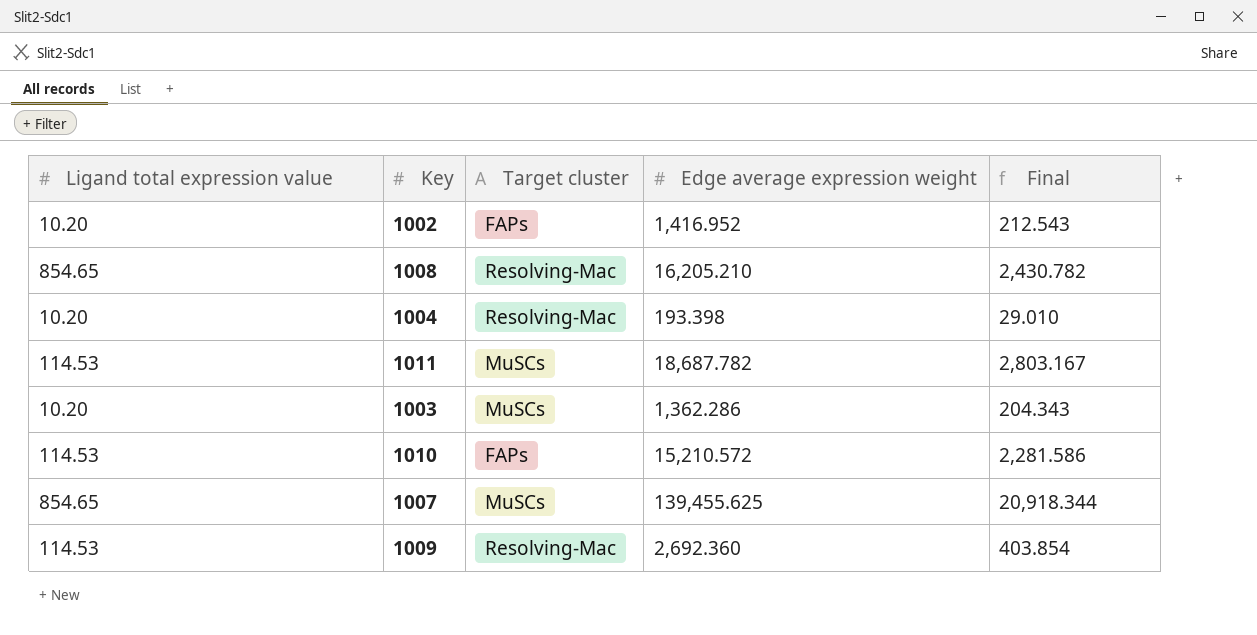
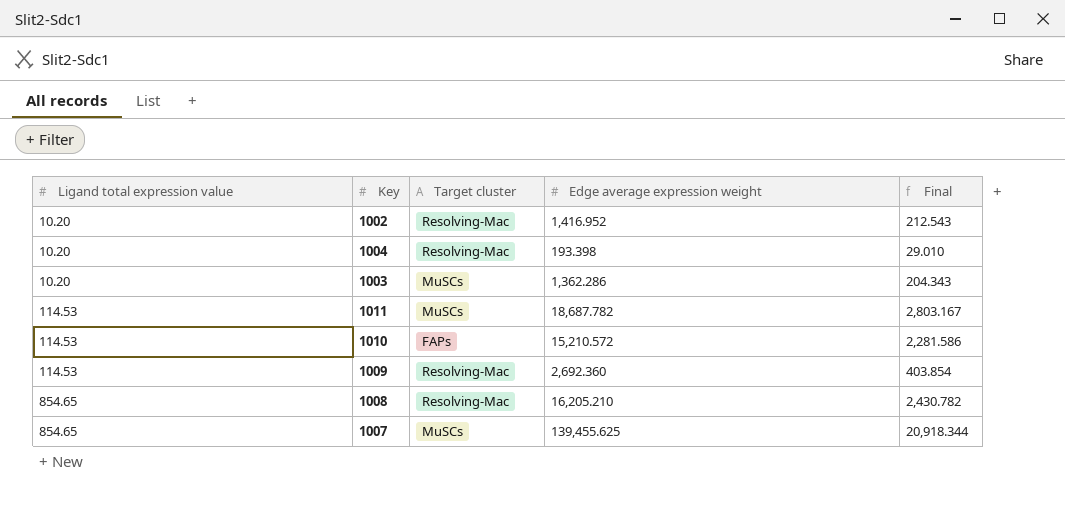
row order: none -> Ligand total expression value ascending
1002 | Target cluster: FAPs -> Resolving-Mac

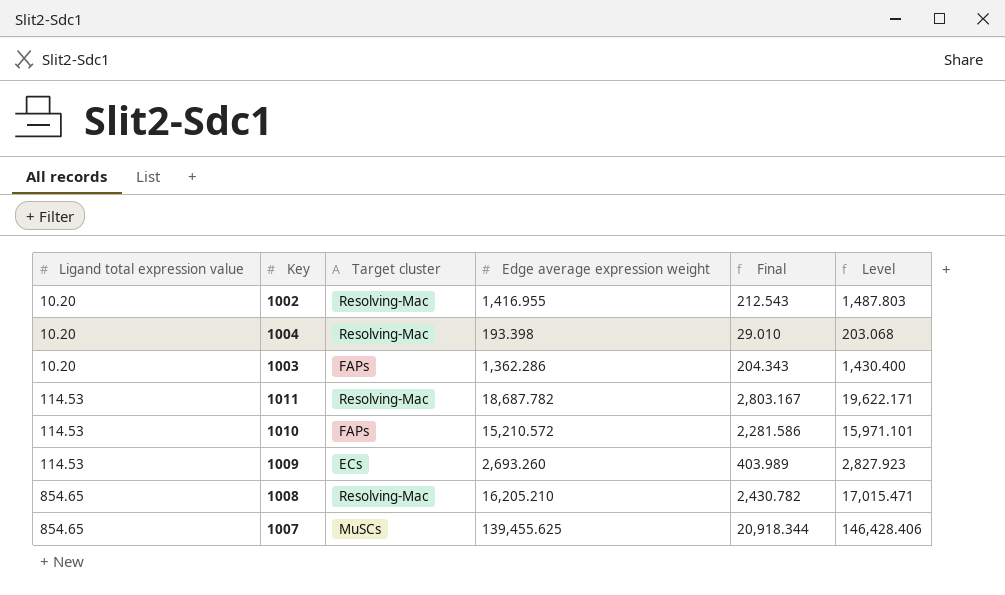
column Level | formula: none -> [Edge average expression weight] * 1.05
1002 | Edge average expression weight: 1,416.952 -> 1,416.955
1003 | Target cluster: MuSCs -> FAPs
1011 | Target cluster: MuSCs -> Resolving-Mac
1009 | Target cluster: Resolving-Mac -> ECs
1009 | Edge average expression weight: 2,692.360 -> 2,693.260
1009 | Final: 403.854 -> 403.989

